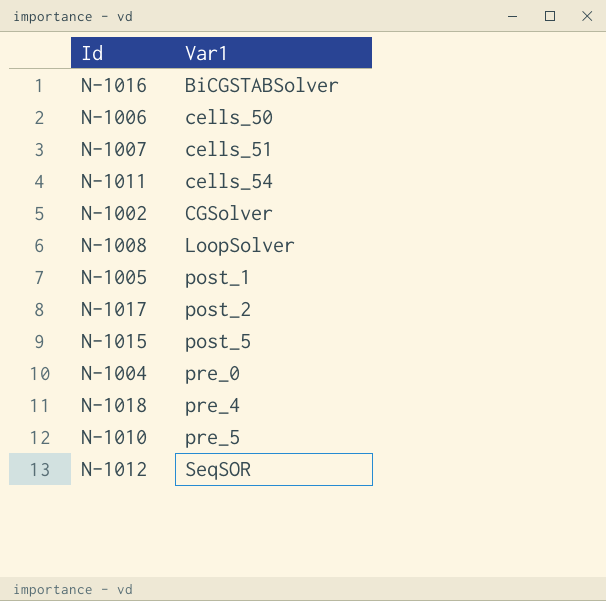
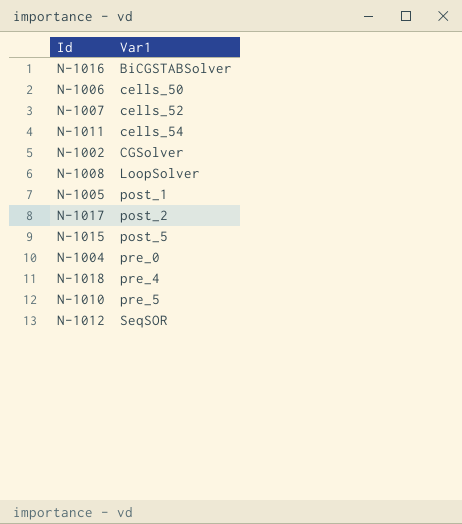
N-1007 | Var1: cells_51 -> cells_52

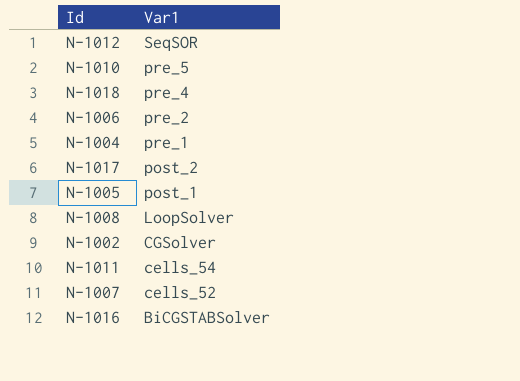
row order: Var1 ascending -> Var1 descending
row N-1015: post_5 -> none
N-1006 | Var1: cells_50 -> pre_2
N-1004 | Var1: pre_0 -> pre_1

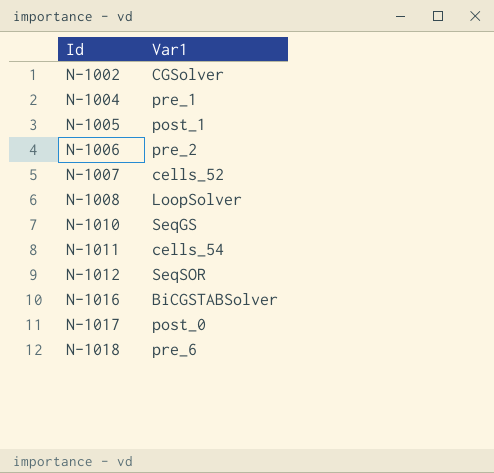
row order: Var1 descending -> Id ascending
N-1010 | Var1: pre_5 -> SeqGS
N-1017 | Var1: post_2 -> post_0
N-1018 | Var1: pre_4 -> pre_6

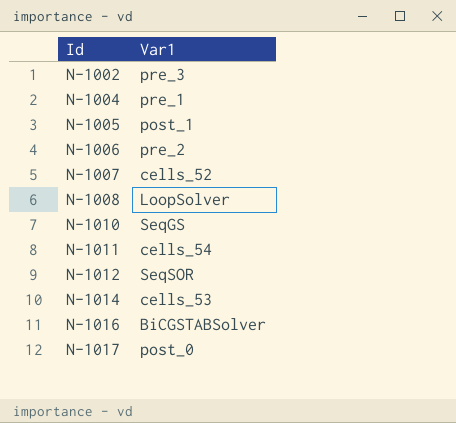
row N-1018: pre_6 -> none
N-1002 | Var1: CGSolver -> pre_3
row N-1014: none -> cells_53

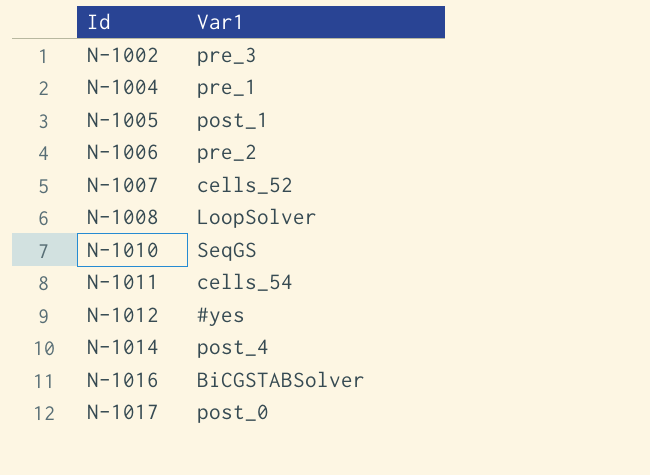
N-1012 | Var1: SeqSOR -> #yes
N-1014 | Var1: cells_53 -> post_4

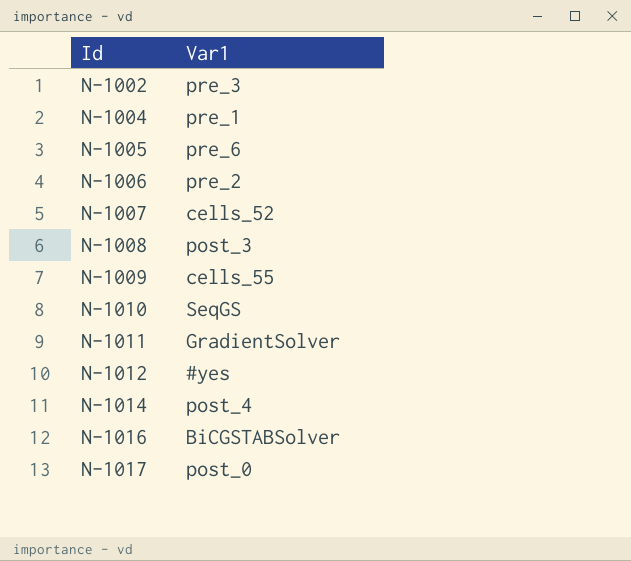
N-1005 | Var1: post_1 -> pre_6
N-1008 | Var1: LoopSolver -> post_3
row N-1009: none -> cells_55
N-1011 | Var1: cells_54 -> GradientSolver

